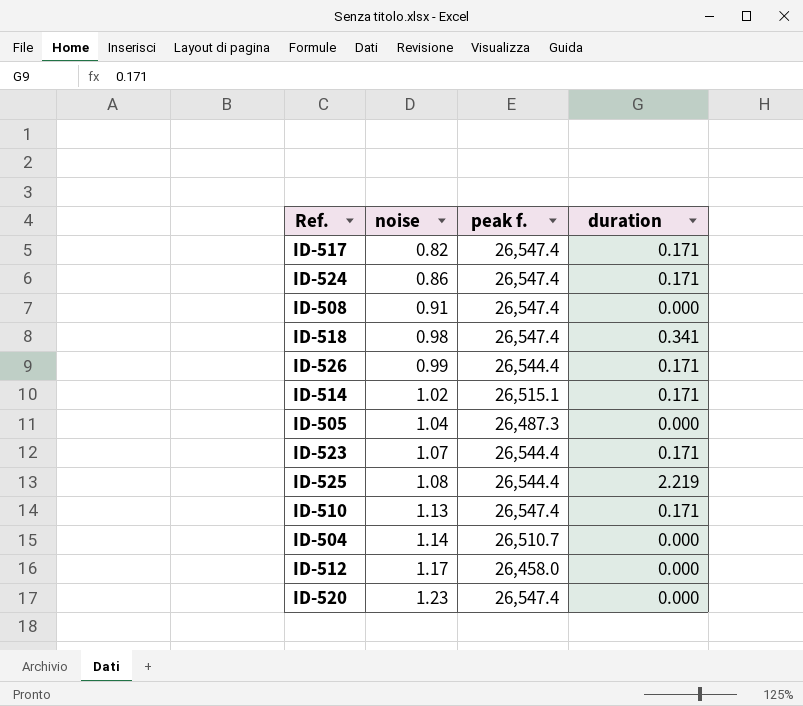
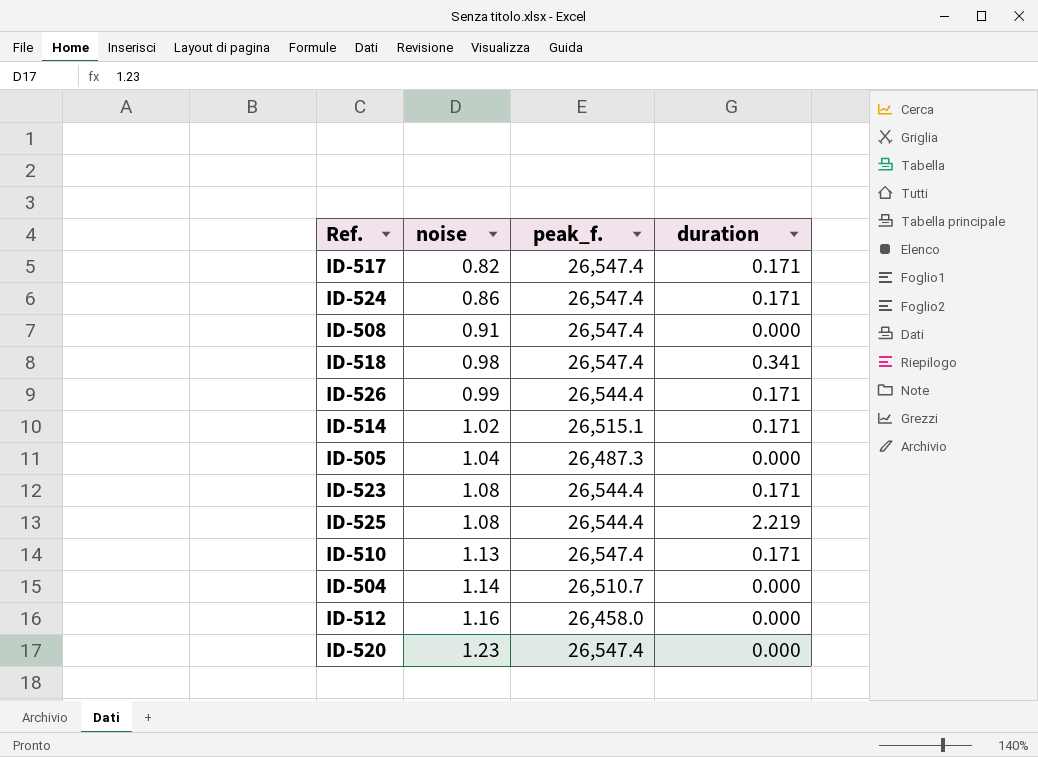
column name: peak f. -> peak_f.
ID-523 | noise: 1.07 -> 1.08
ID-512 | noise: 1.17 -> 1.16

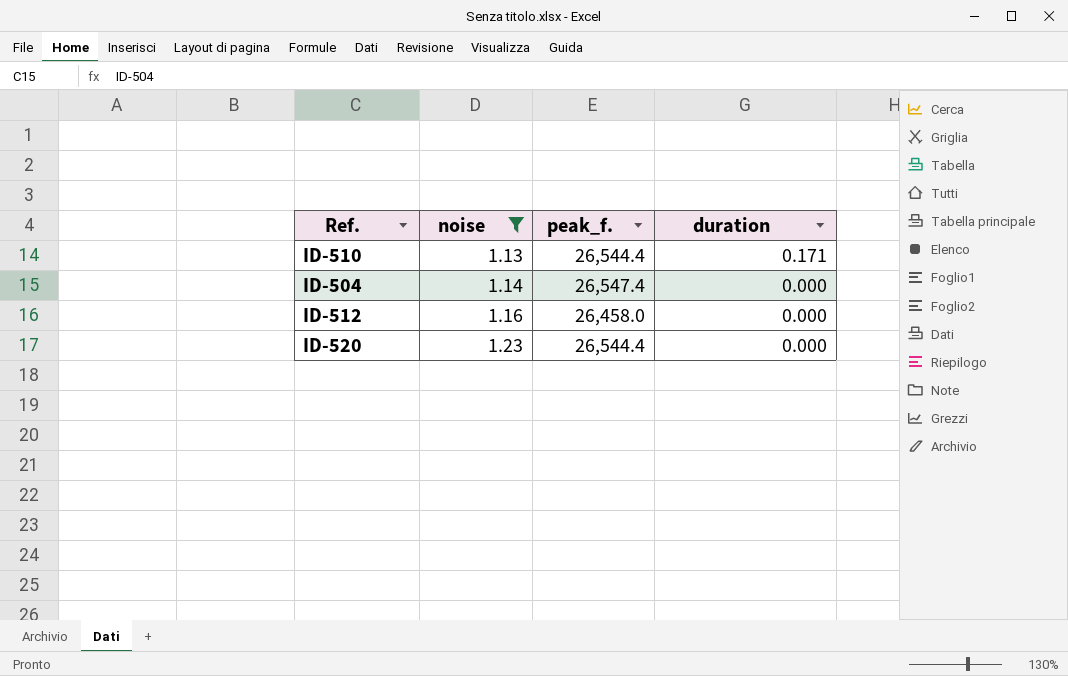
filter: none -> noise >= 1.13
ID-510 | peak_f.: 26,547.4 -> 26,544.4
ID-504 | peak_f.: 26,510.7 -> 26,547.4
ID-520 | peak_f.: 26,547.4 -> 26,544.4

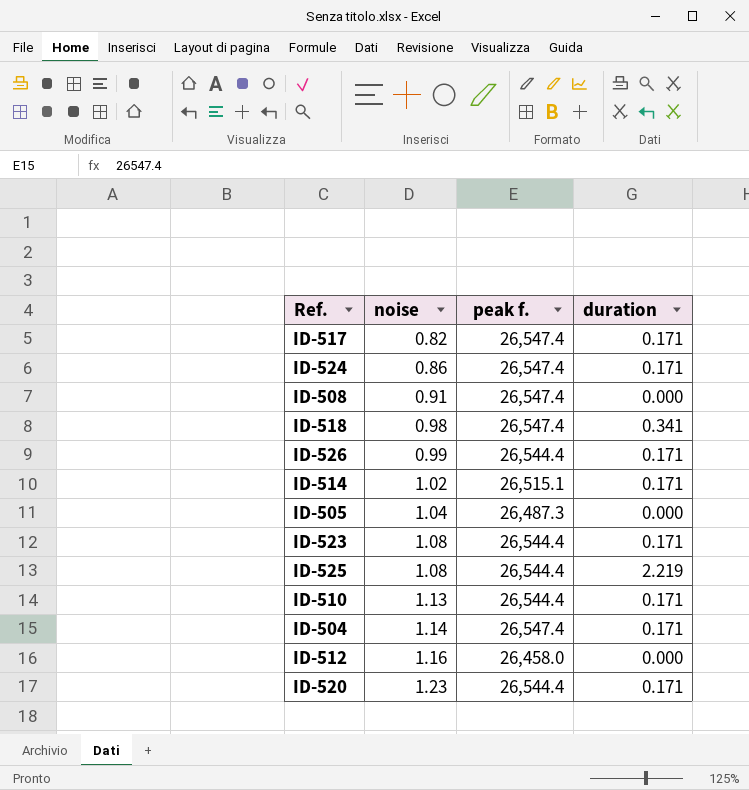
filter: noise >= 1.13 -> none
column name: peak_f. -> peak f.
ID-504 | duration: 0.000 -> 0.171
ID-520 | duration: 0.000 -> 0.171

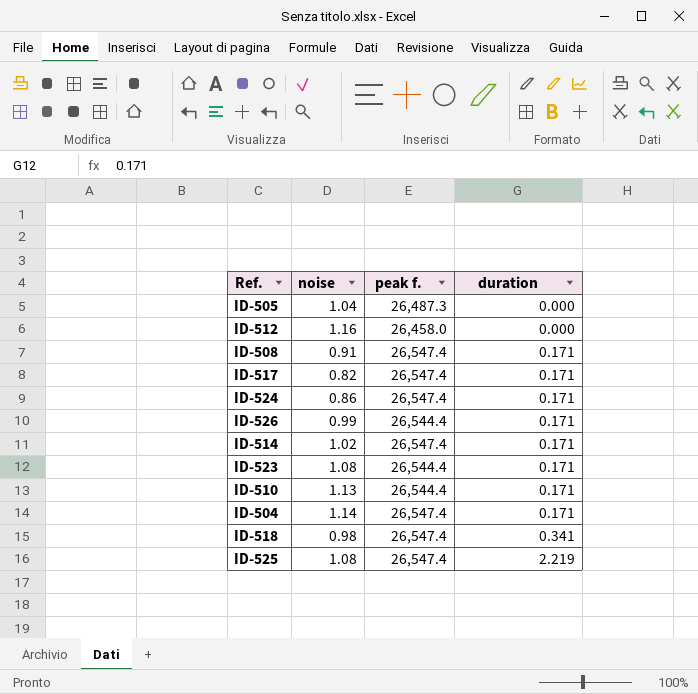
row order: noise ascending -> duration ascending
row ID-520: 1.23 | 26,544.4 | 0.171 -> none
ID-508 | duration: 0.000 -> 0.171
ID-514 | peak f.: 26,515.1 -> 26,547.4
ID-525 | peak f.: 26,544.4 -> 26,547.4

